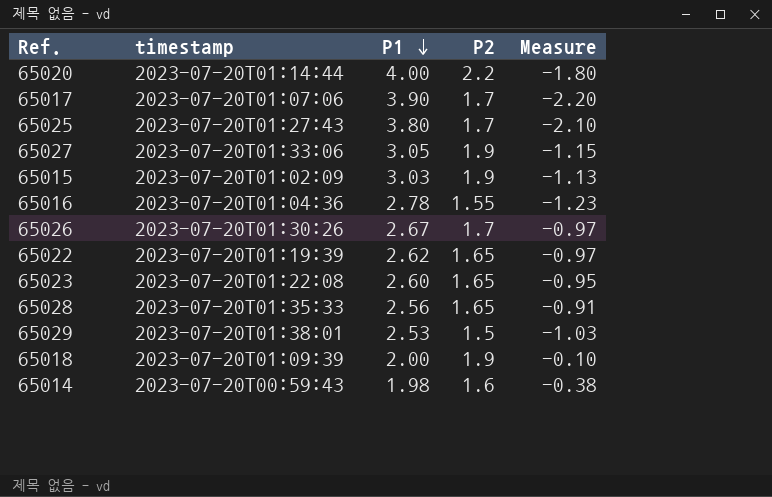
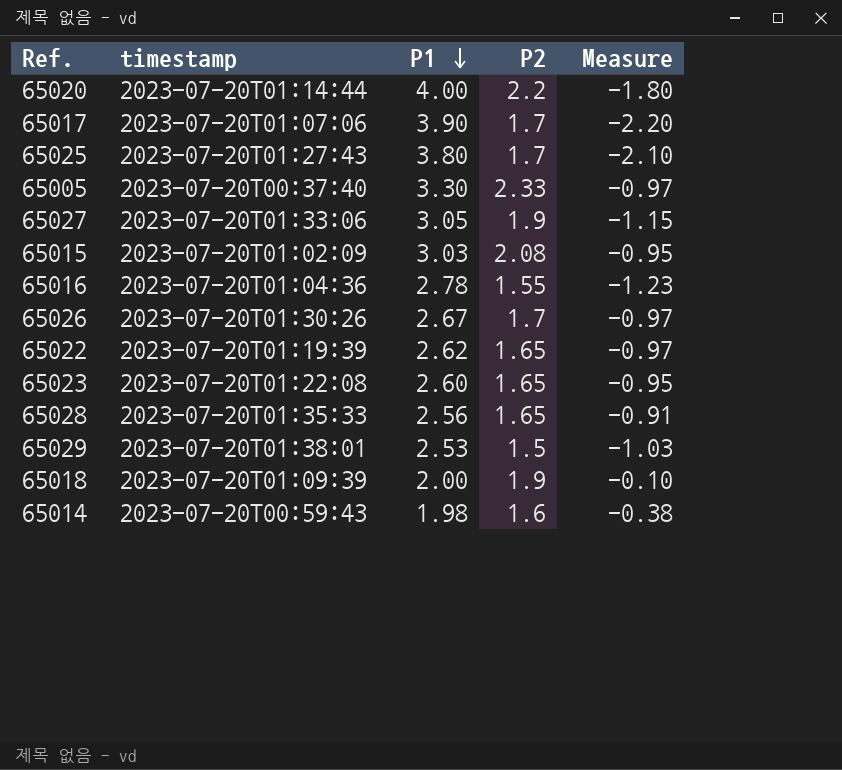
row 65005: none -> 2023-07-20T00:37:40 | 3.30 | 2.33 | -0.97
65015 | P2: 1.9 -> 2.08
65015 | Measure: -1.13 -> -0.95

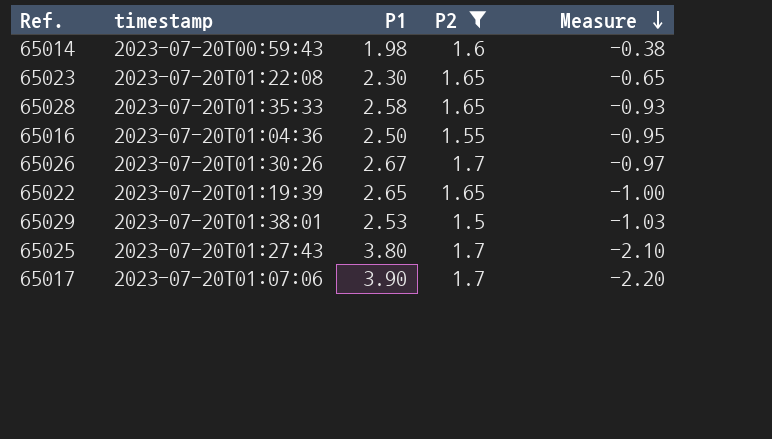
filter: none -> P2 <= 1.7
row order: P1 descending -> Measure descending
65023 | P1: 2.60 -> 2.30
65023 | Measure: -0.95 -> -0.65
65028 | P1: 2.56 -> 2.58
65028 | Measure: -0.91 -> -0.93
65016 | P1: 2.78 -> 2.50
65016 | Measure: -1.23 -> -0.95
65022 | P1: 2.62 -> 2.65
65022 | Measure: -0.97 -> -1.00

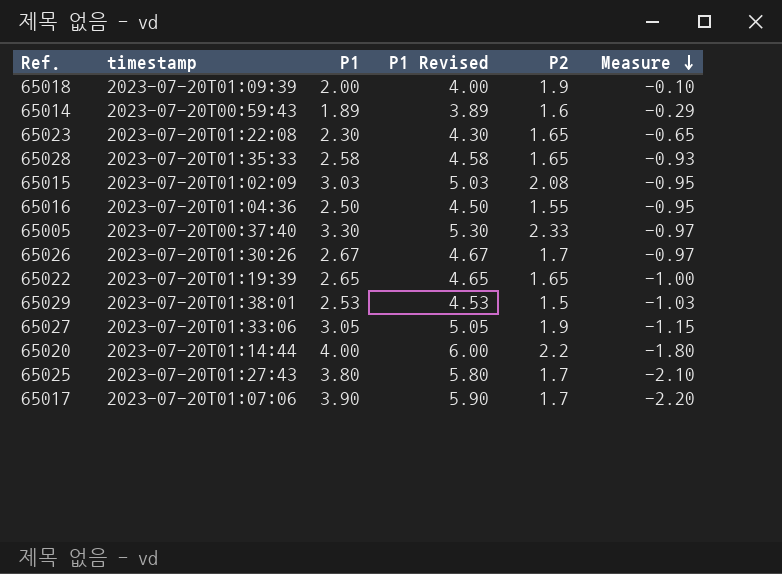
filter: P2 <= 1.7 -> none
column P1 Revised | formula: none -> [P1] + 2
65014 | P1: 1.98 -> 1.89
65014 | Measure: -0.38 -> -0.29

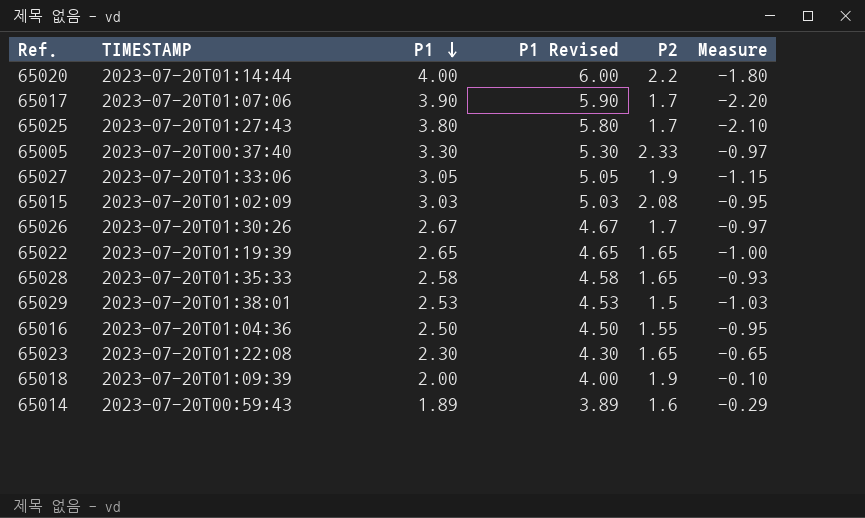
row order: Measure descending -> P1 descending
column name: timestamp -> TIMESTAMP

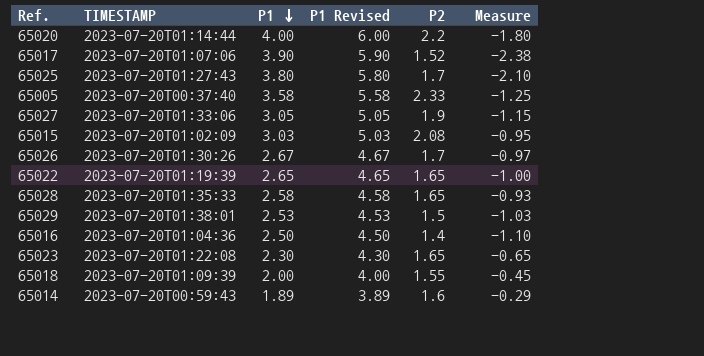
65017 | P2: 1.7 -> 1.52
65017 | Measure: -2.20 -> -2.38
65005 | P1: 3.30 -> 3.58
65005 | P1 Revised: 5.30 -> 5.58
65005 | Measure: -0.97 -> -1.25
65016 | P2: 1.55 -> 1.4
65016 | Measure: -0.95 -> -1.10
65018 | P2: 1.9 -> 1.55
65018 | Measure: -0.10 -> -0.45

